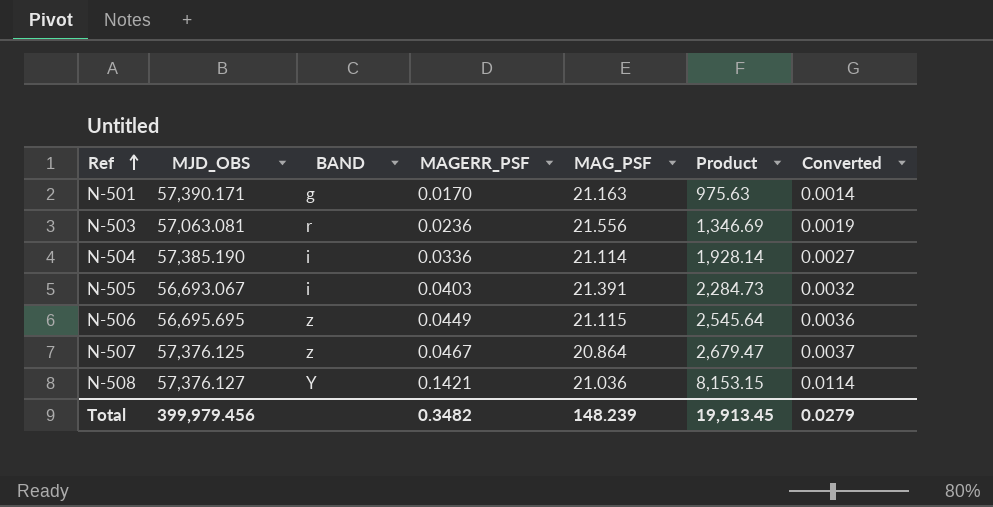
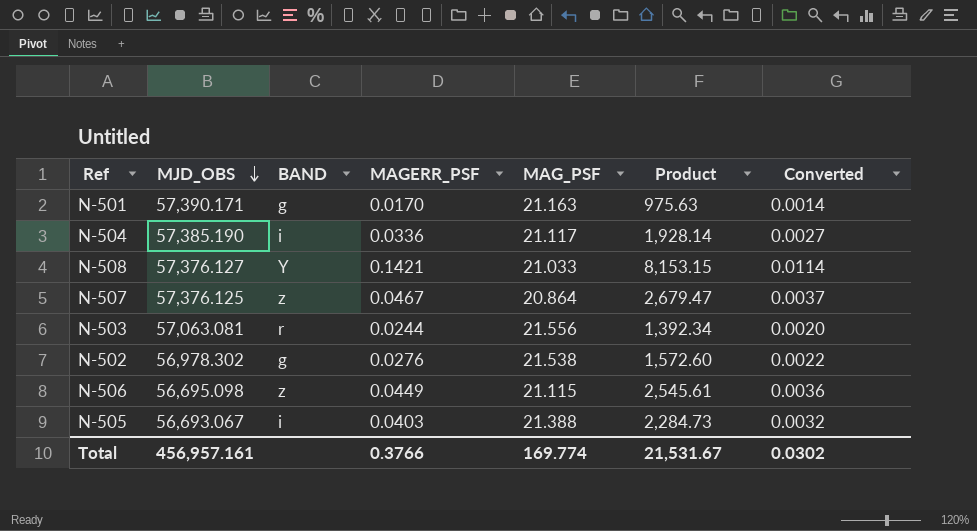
row order: Ref ascending -> MJD_OBS descending
N-504 | MAG_PSF: 21.114 -> 21.117
N-508 | MAG_PSF: 21.036 -> 21.033
N-503 | MAGERR_PSF: 0.0236 -> 0.0244
N-503 | Product: 1,346.69 -> 1,392.34
N-503 | Converted: 0.0019 -> 0.0020
row N-502: none -> 56,978.302 | g | 0.0276 | 21.538 | 1,572.60 | 0.0022
N-506 | MJD_OBS: 56,695.695 -> 56,695.098
N-506 | Product: 2,545.64 -> 2,545.61
N-505 | MAG_PSF: 21.391 -> 21.388
Total | MJD_OBS: 399,979.456 -> 456,957.161
Total | MAGERR_PSF: 0.3482 -> 0.3766
Total | MAG_PSF: 148.239 -> 169.774
Total | Product: 19,913.45 -> 21,531.67
Total | Converted: 0.0279 -> 0.0302

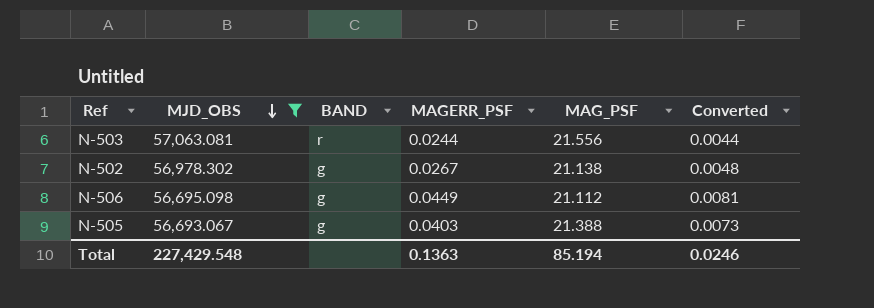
filter: none -> MJD_OBS <= 57,063.081
column Product | formula: [MJD_OBS] * [MAGERR_PSF] -> none
column Converted | formula: [MAGERR_PSF] * 0.08 -> [MAGERR_PSF] * 0.18
N-502 | MAGERR_PSF: 0.0276 -> 0.0267
N-502 | MAG_PSF: 21.538 -> 21.138
N-506 | BAND: z -> g
N-506 | MAG_PSF: 21.115 -> 21.112
N-505 | BAND: i -> g
Total | MJD_OBS: 456,957.161 -> 227,429.548
Total | MAGERR_PSF: 0.3766 -> 0.1363
Total | MAG_PSF: 169.774 -> 85.194
Total | Converted: 0.0302 -> 0.0246

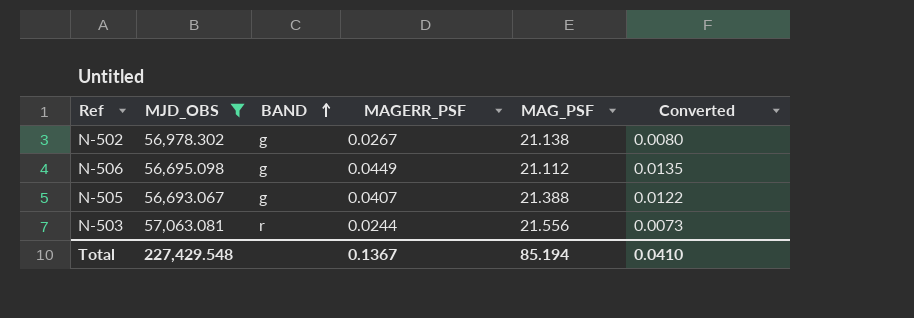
row order: MJD_OBS descending -> BAND ascending
column Converted | formula: [MAGERR_PSF] * 0.18 -> [MAGERR_PSF] * 0.3
N-505 | MAGERR_PSF: 0.0403 -> 0.0407
Total | MAGERR_PSF: 0.1363 -> 0.1367
Total | Converted: 0.0246 -> 0.0410

